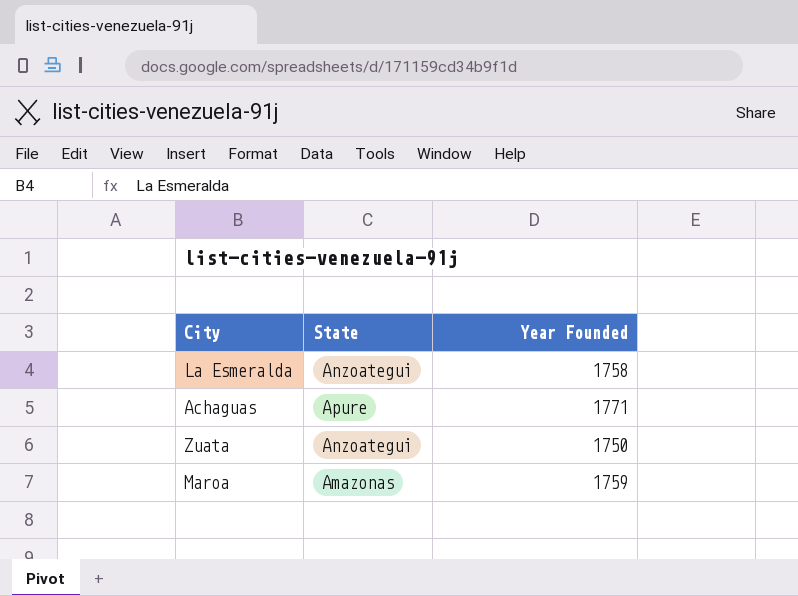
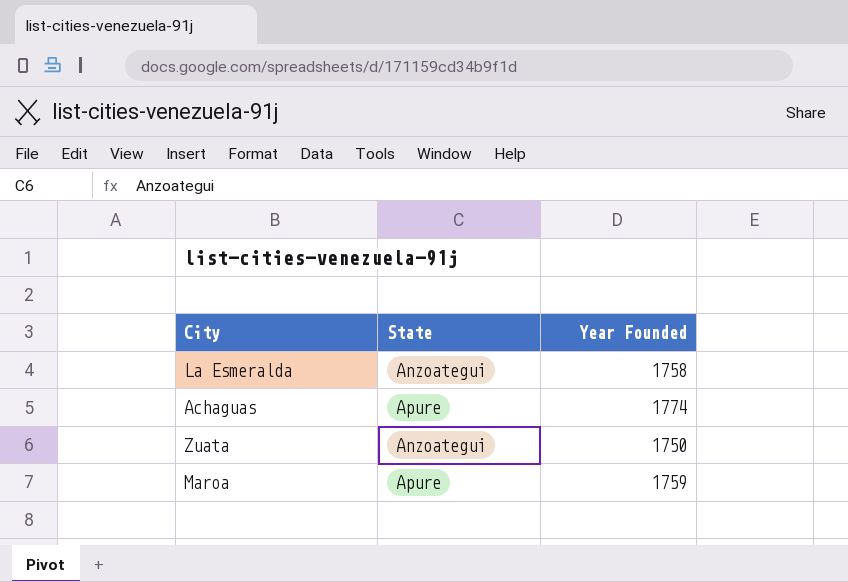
Achaguas | Year Founded: 1771 -> 1774
Maroa | State: Amazonas -> Apure

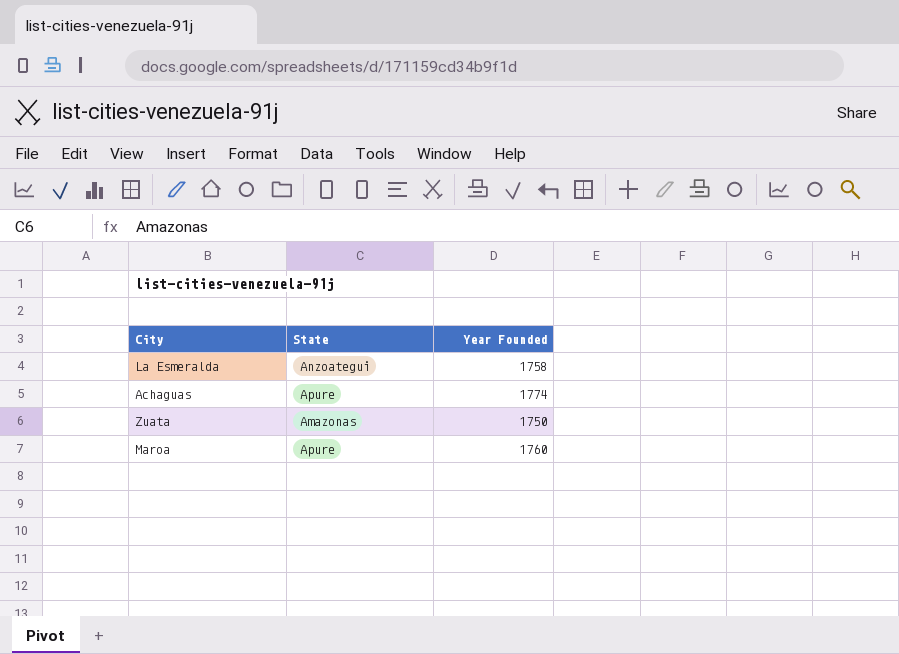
Zuata | State: Anzoategui -> Amazonas
Maroa | Year Founded: 1759 -> 1760

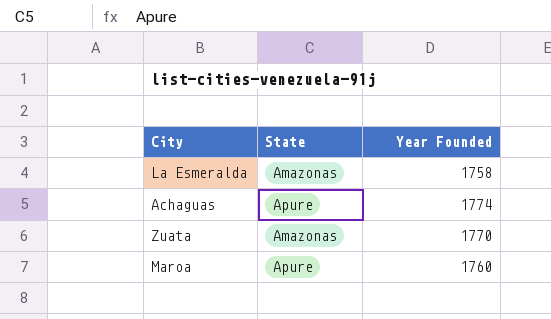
La Esmeralda | State: Anzoategui -> Amazonas
Zuata | Year Founded: 1750 -> 1770

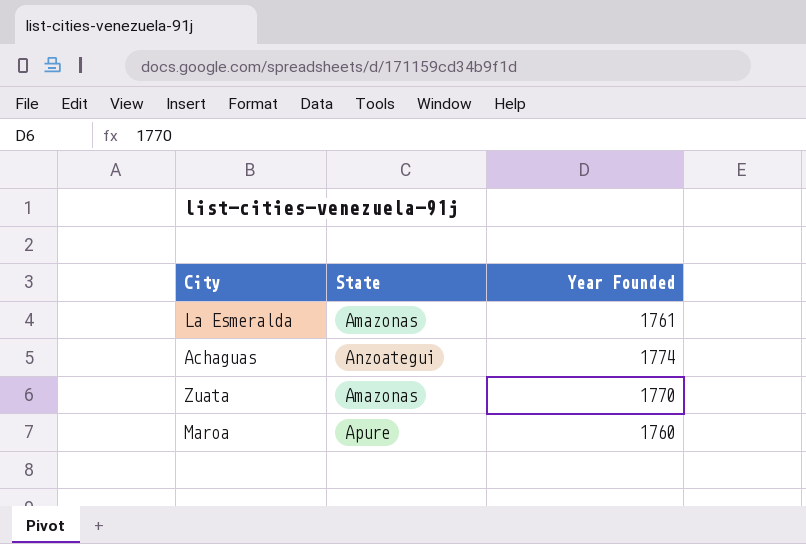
La Esmeralda | Year Founded: 1758 -> 1761
Achaguas | State: Apure -> Anzoategui

